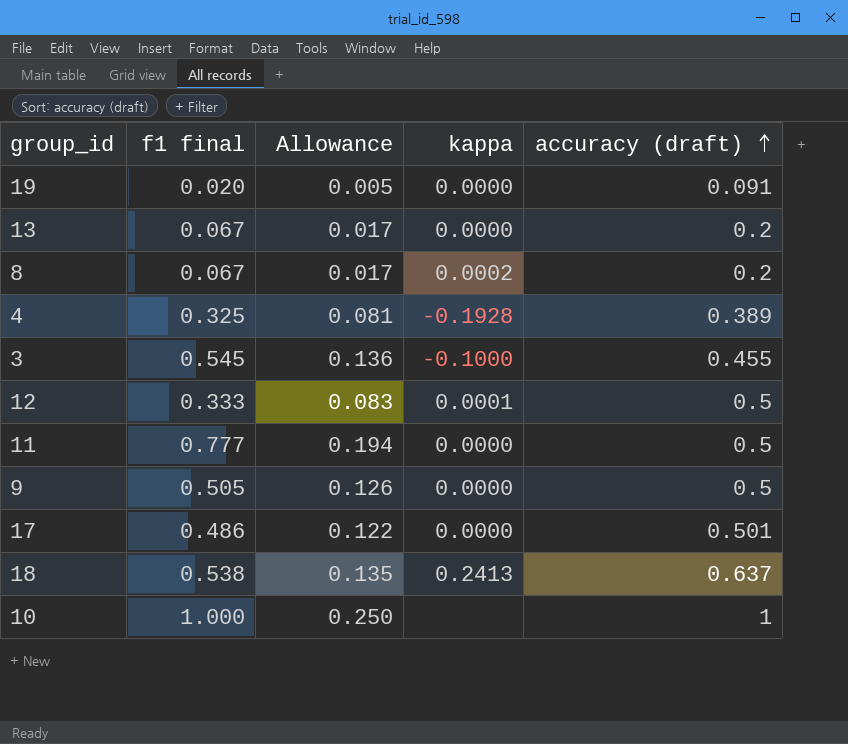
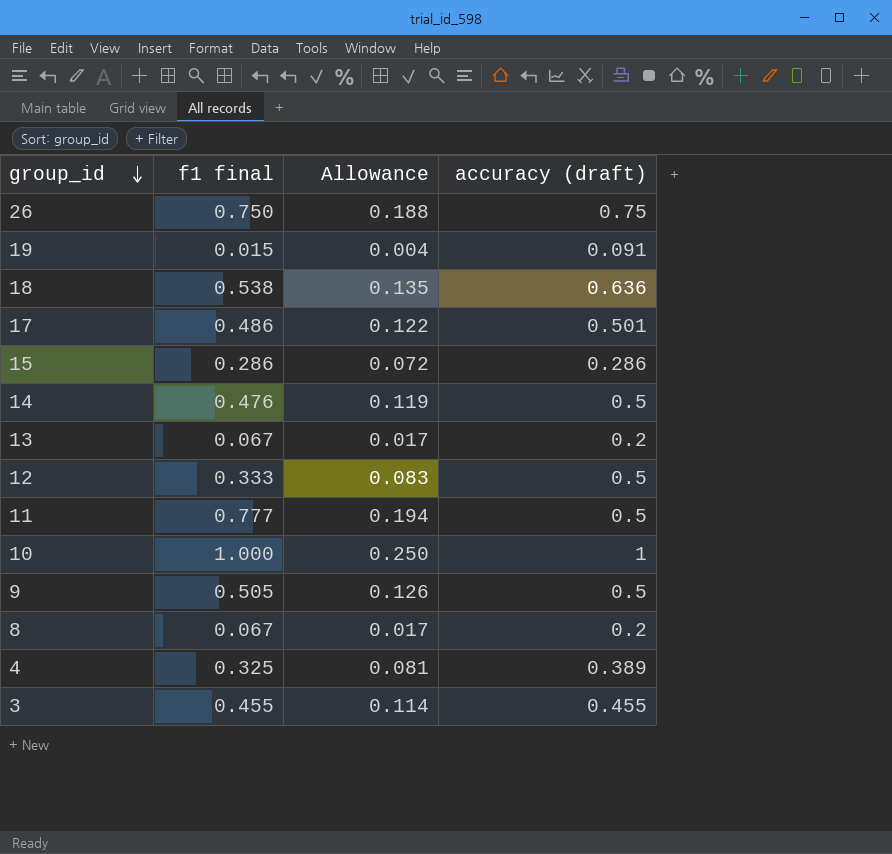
row order: accuracy (draft) ascending -> group_id descending
column kappa | position: 4 -> none
row 26: none -> 0.750 | 0.188 | 0.75
19 | f1 final: 0.020 -> 0.015
19 | Allowance: 0.005 -> 0.004
18 | accuracy (draft): 0.637 -> 0.636
row 15: none -> 0.286 | 0.072 | 0.286
row 14: none -> 0.476 | 0.119 | 0.5
3 | f1 final: 0.545 -> 0.455
3 | Allowance: 0.136 -> 0.114

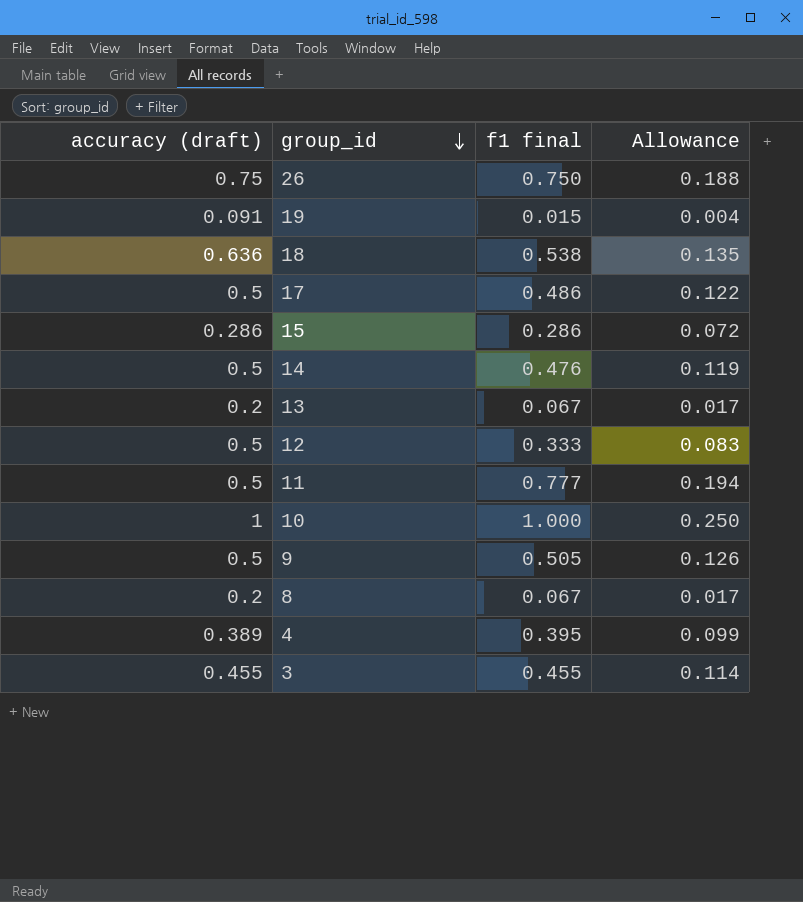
column accuracy (draft) | position: 4 -> 1
17 | accuracy (draft): 0.501 -> 0.5
4 | f1 final: 0.325 -> 0.395
4 | Allowance: 0.081 -> 0.099

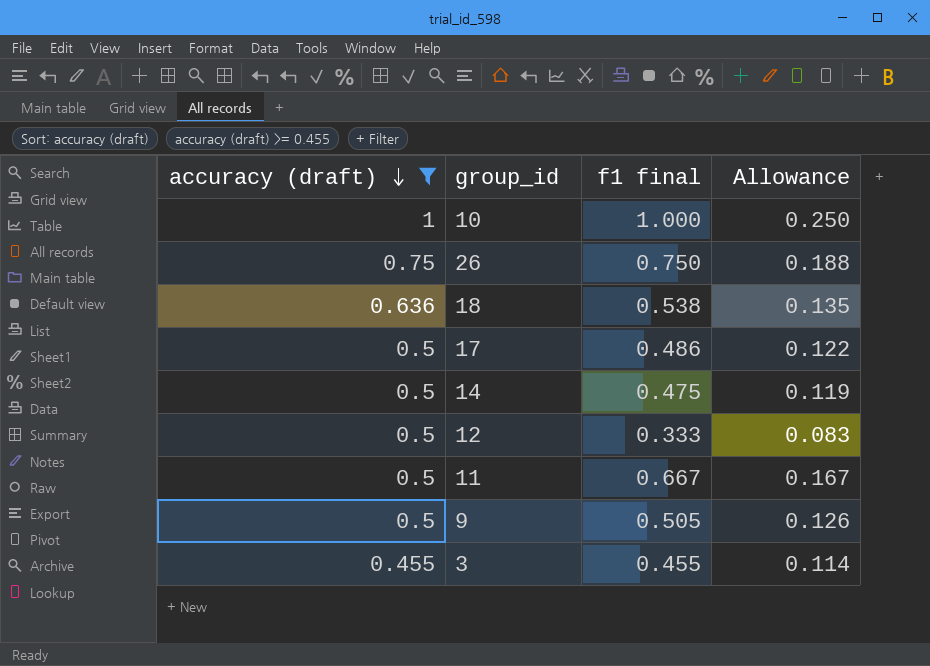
filter: none -> accuracy (draft) >= 0.455
row order: group_id descending -> accuracy (draft) descending
14 | f1 final: 0.476 -> 0.475
11 | f1 final: 0.777 -> 0.667
11 | Allowance: 0.194 -> 0.167

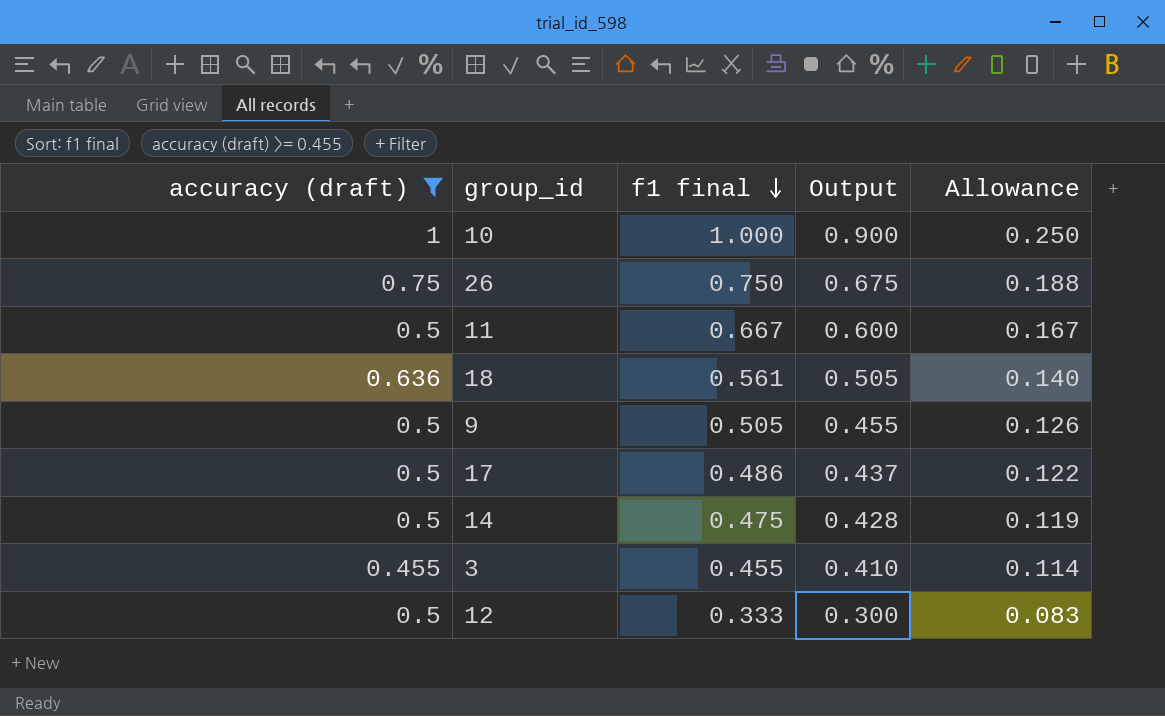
row order: accuracy (draft) descending -> f1 final descending
column Output | formula: none -> [f1 final] * 0.9
18 | f1 final: 0.538 -> 0.561
18 | Allowance: 0.135 -> 0.140

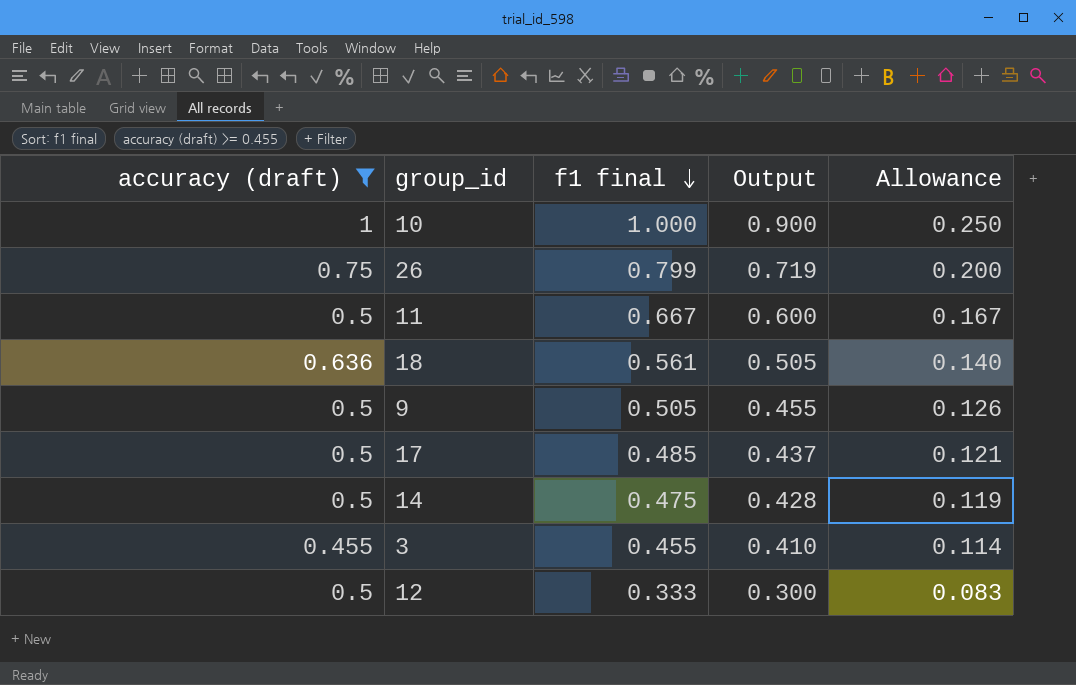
26 | f1 final: 0.750 -> 0.799
26 | Output: 0.675 -> 0.719
26 | Allowance: 0.188 -> 0.200
17 | f1 final: 0.486 -> 0.485
17 | Allowance: 0.122 -> 0.121

